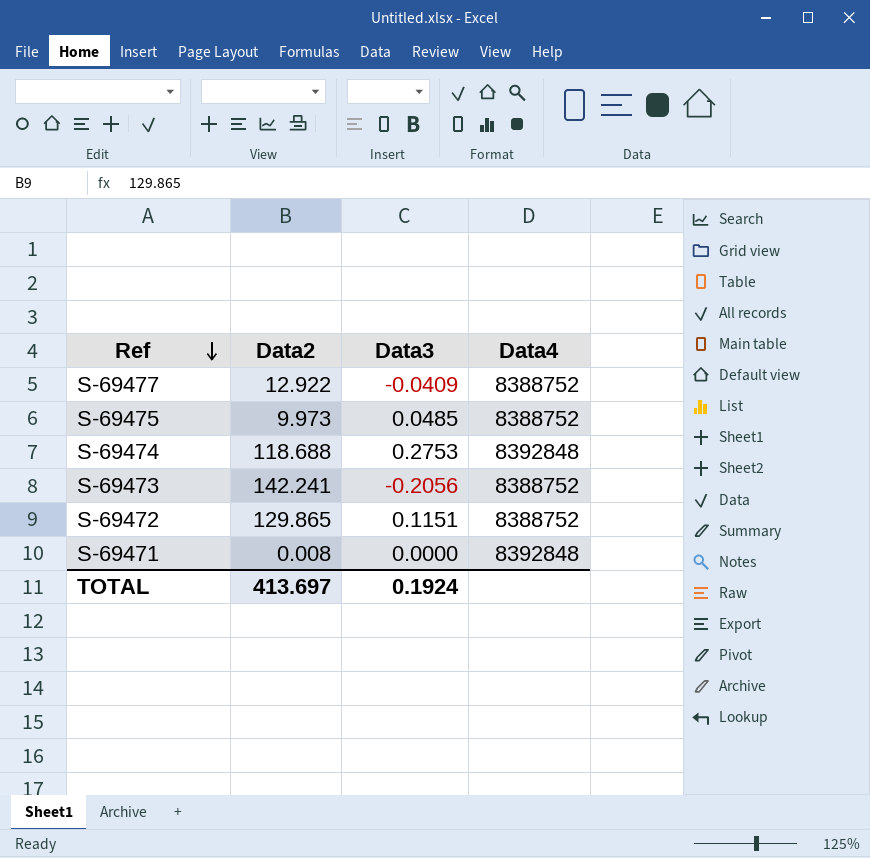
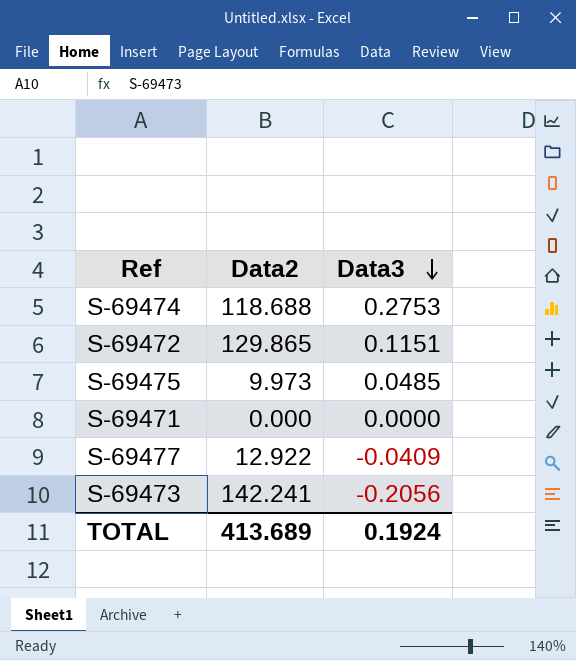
row order: Ref descending -> Data3 descending
column Data4 | position: 4 -> none
S-69471 | Data2: 0.008 -> 0.000
TOTAL | Data2: 413.697 -> 413.689

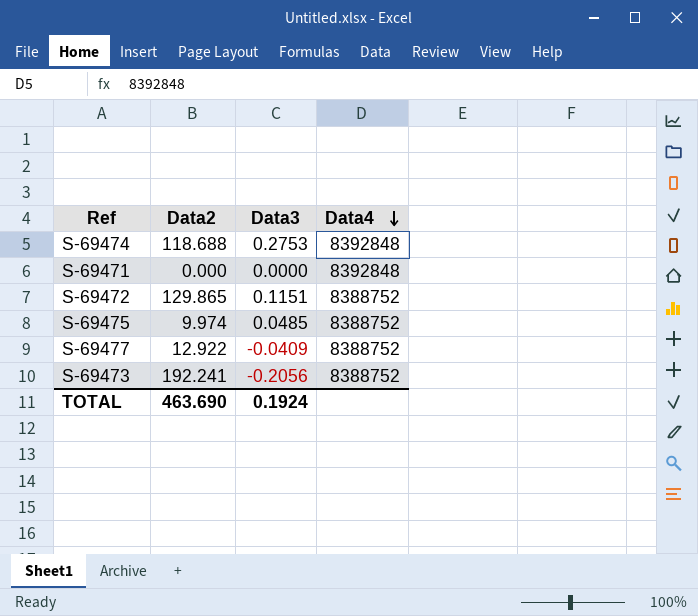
row order: Data3 descending -> Data4 descending
column Data4 | position: none -> 4
S-69475 | Data2: 9.973 -> 9.974
S-69473 | Data2: 142.241 -> 192.241
TOTAL | Data2: 413.689 -> 463.690

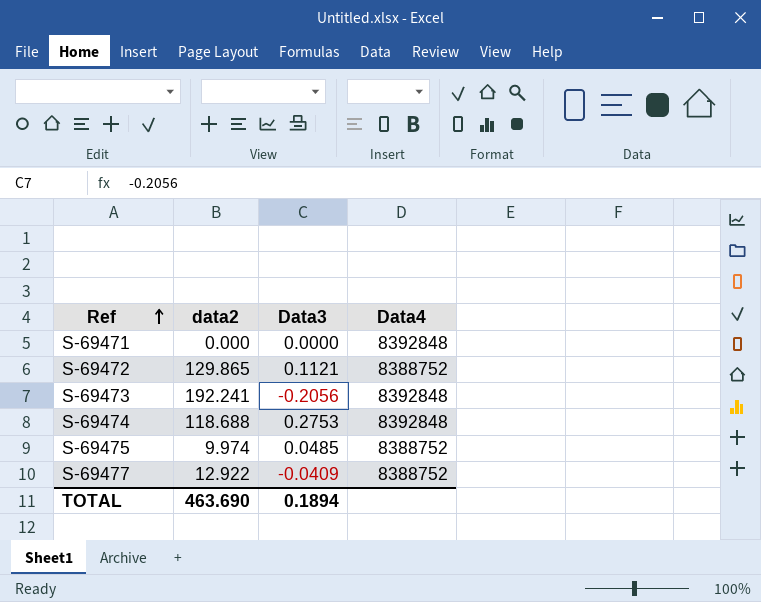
row order: Data4 descending -> Ref ascending
column name: Data2 -> data2
S-69472 | Data3: 0.1151 -> 0.1121
S-69473 | Data4: 8388752 -> 8392848
TOTAL | Data3: 0.1924 -> 0.1894

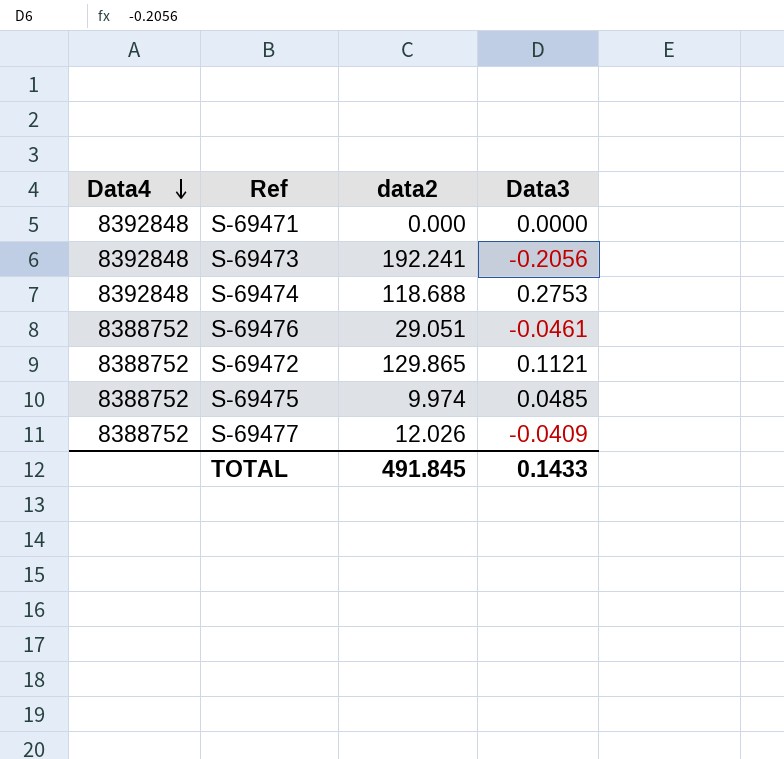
row order: Ref ascending -> Data4 descending
column Data4 | position: 4 -> 1
row S-69476: none -> 8388752 | 29.051 | -0.0461
S-69477 | data2: 12.922 -> 12.026
TOTAL | data2: 463.690 -> 491.845
TOTAL | Data3: 0.1894 -> 0.1433

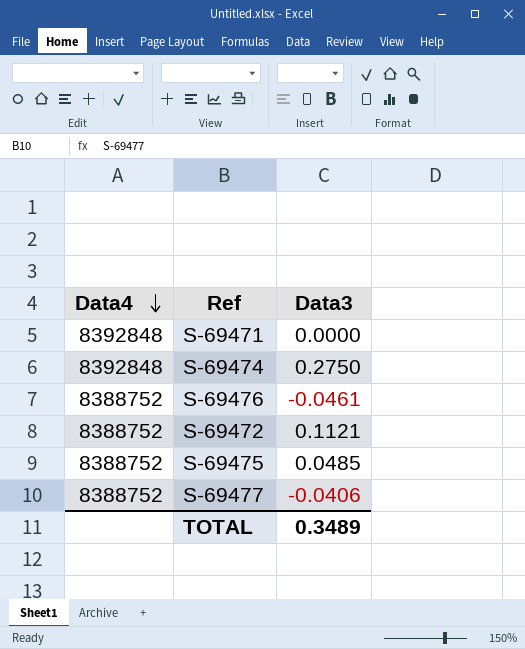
column data2 | position: 3 -> none
row S-69473: 8392848 | 192.241 | -0.2056 -> none
S-69474 | Data3: 0.2753 -> 0.2750
S-69477 | Data3: -0.0409 -> -0.0406
TOTAL | Data3: 0.1433 -> 0.3489

